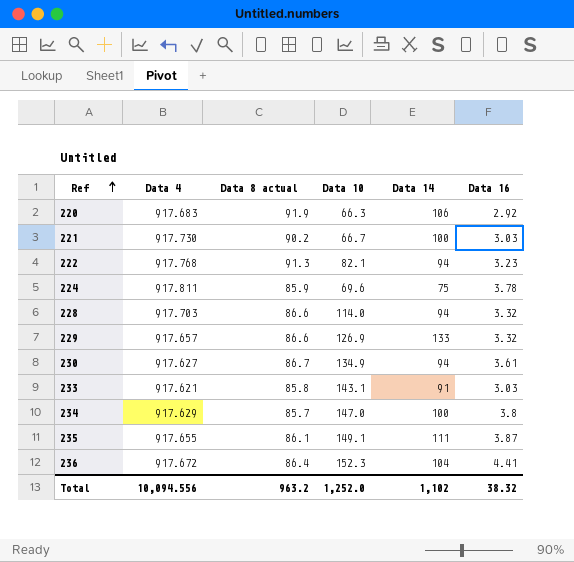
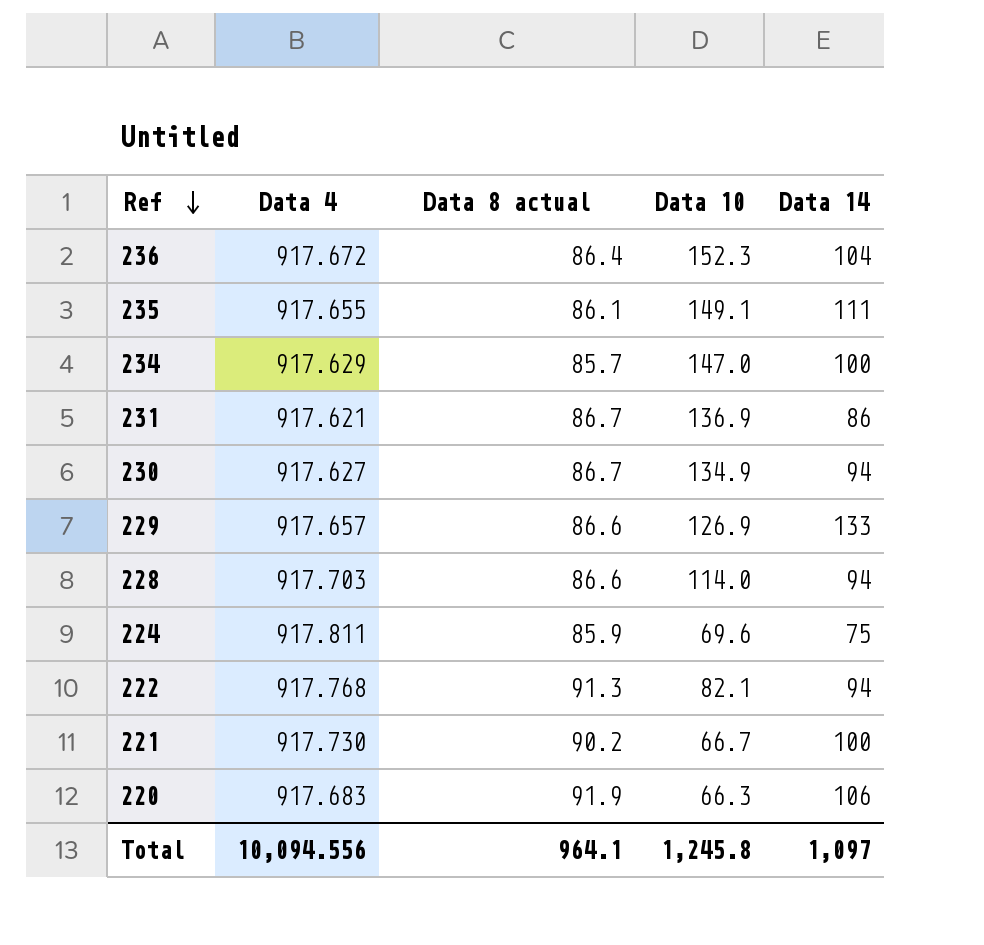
row order: Ref ascending -> Ref descending
column Data 16 | position: 6 -> none
row 233: 917.621 | 85.8 | 143.1 | 91 | 3.03 -> none
row 231: none -> 917.621 | 86.7 | 136.9 | 86
Total | Data 8 actual: 963.2 -> 964.1
Total | Data 10: 1,252.0 -> 1,245.8
Total | Data 14: 1,102 -> 1,097

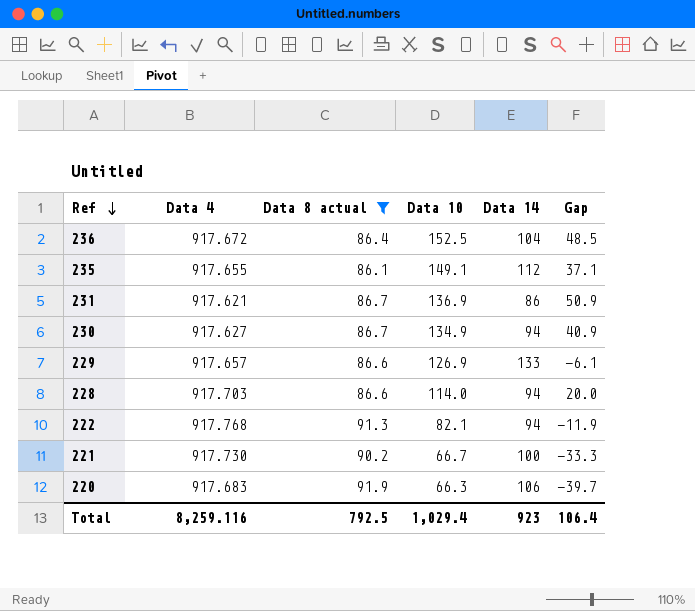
filter: none -> Data 8 actual >= 86.1
column Gap | formula: none -> [Data 10] - [Data 14]
236 | Data 10: 152.3 -> 152.5
235 | Data 14: 111 -> 112
Total | Data 4: 10,094.556 -> 8,259.116
Total | Data 8 actual: 964.1 -> 792.5
Total | Data 10: 1,245.8 -> 1,029.4
Total | Data 14: 1,097 -> 923

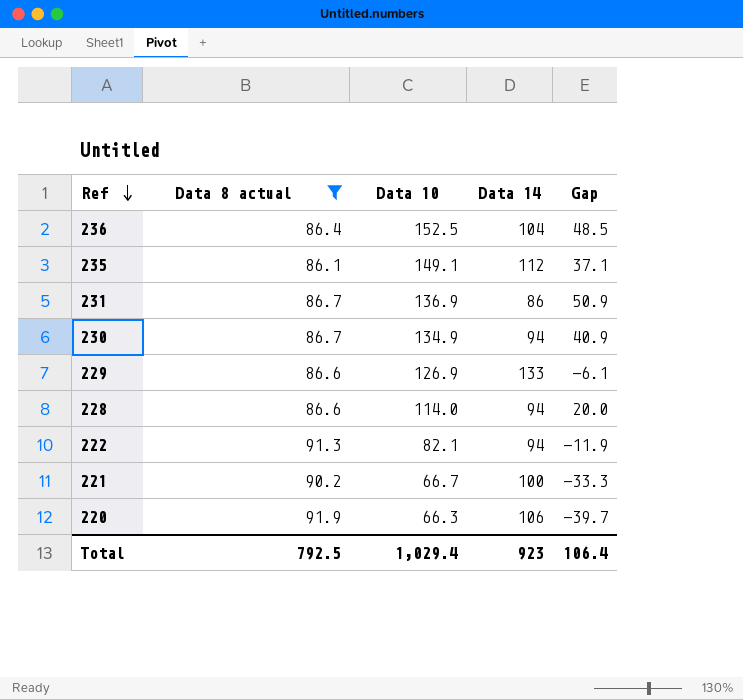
column Data 4 | position: 2 -> none

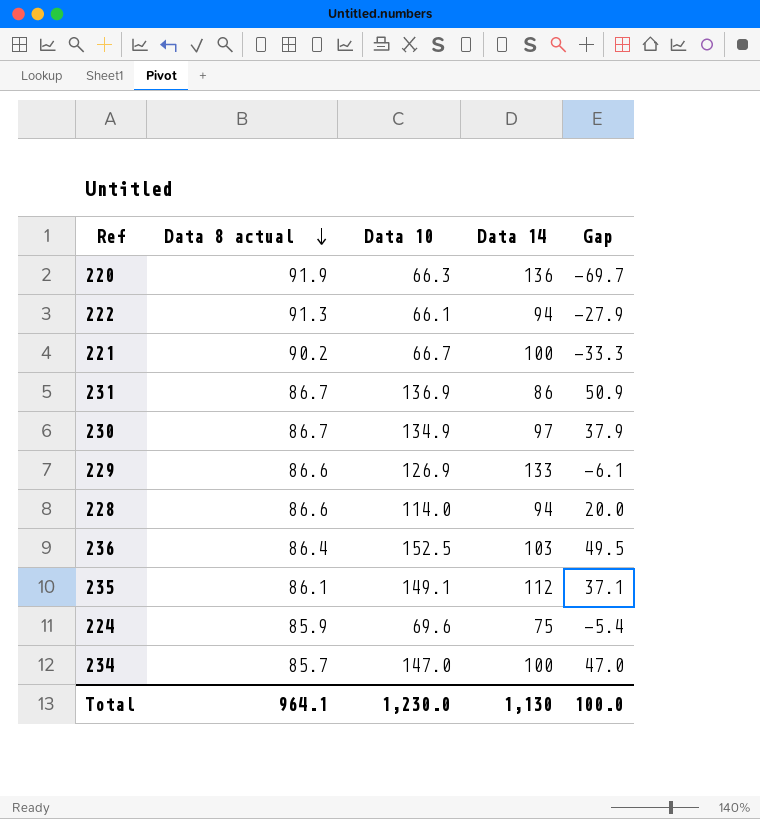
filter: Data 8 actual >= 86.1 -> none
row order: Ref descending -> Data 8 actual descending
220 | Data 14: 106 -> 136
220 | Gap: -39.7 -> -69.7
222 | Data 10: 82.1 -> 66.1
222 | Gap: -11.9 -> -27.9
230 | Data 14: 94 -> 97
230 | Gap: 40.9 -> 37.9
236 | Data 14: 104 -> 103
236 | Gap: 48.5 -> 49.5
Total | Data 8 actual: 792.5 -> 964.1
Total | Data 10: 1,029.4 -> 1,230.0
Total | Data 14: 923 -> 1,130
Total | Gap: 106.4 -> 100.0

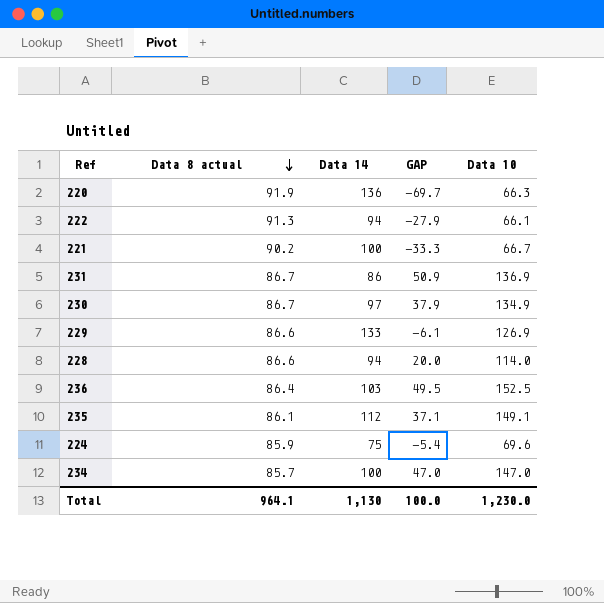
column name: Gap -> GAP
column Data 10 | position: 3 -> 5

